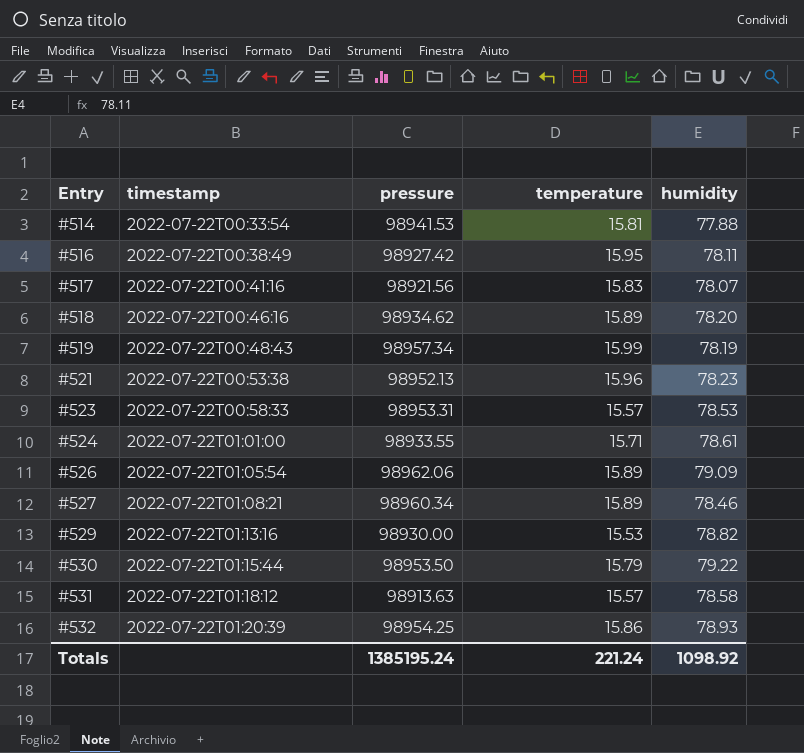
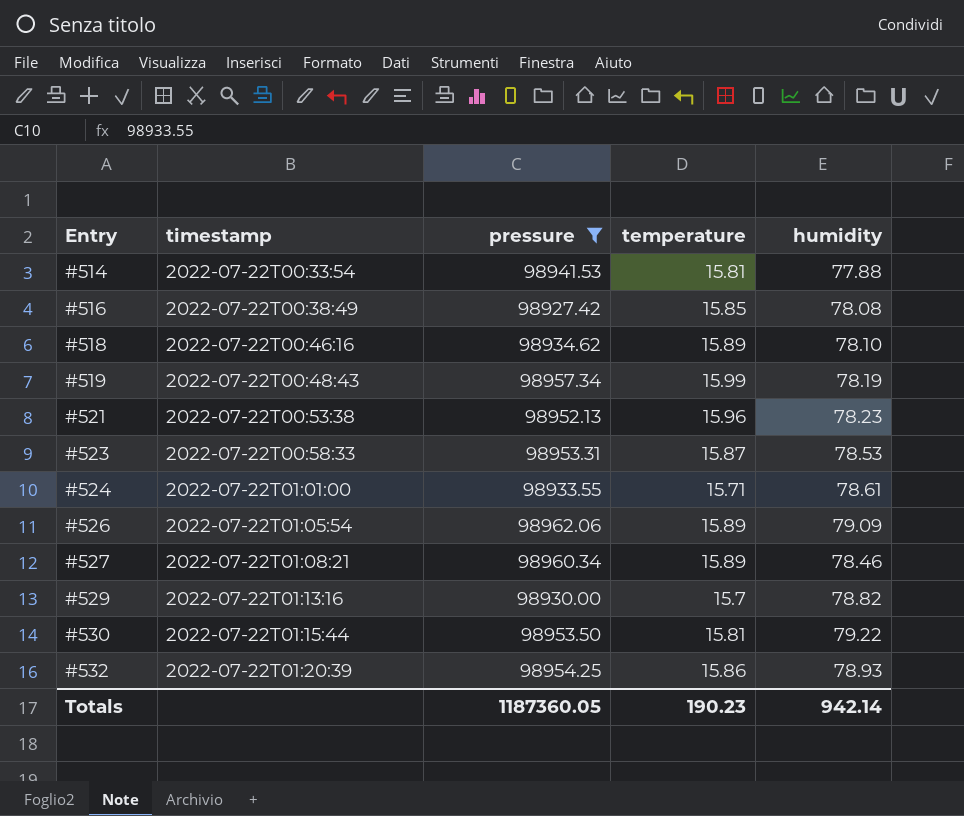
filter: none -> pressure >= 98927.42
#516 | temperature: 15.95 -> 15.85
#516 | humidity: 78.11 -> 78.08
#518 | humidity: 78.20 -> 78.10
#523 | temperature: 15.57 -> 15.87
#529 | temperature: 15.53 -> 15.7
#530 | temperature: 15.79 -> 15.81
Totals | pressure: 1385195.24 -> 1187360.05
Totals | temperature: 221.24 -> 190.23
Totals | humidity: 1098.92 -> 942.14

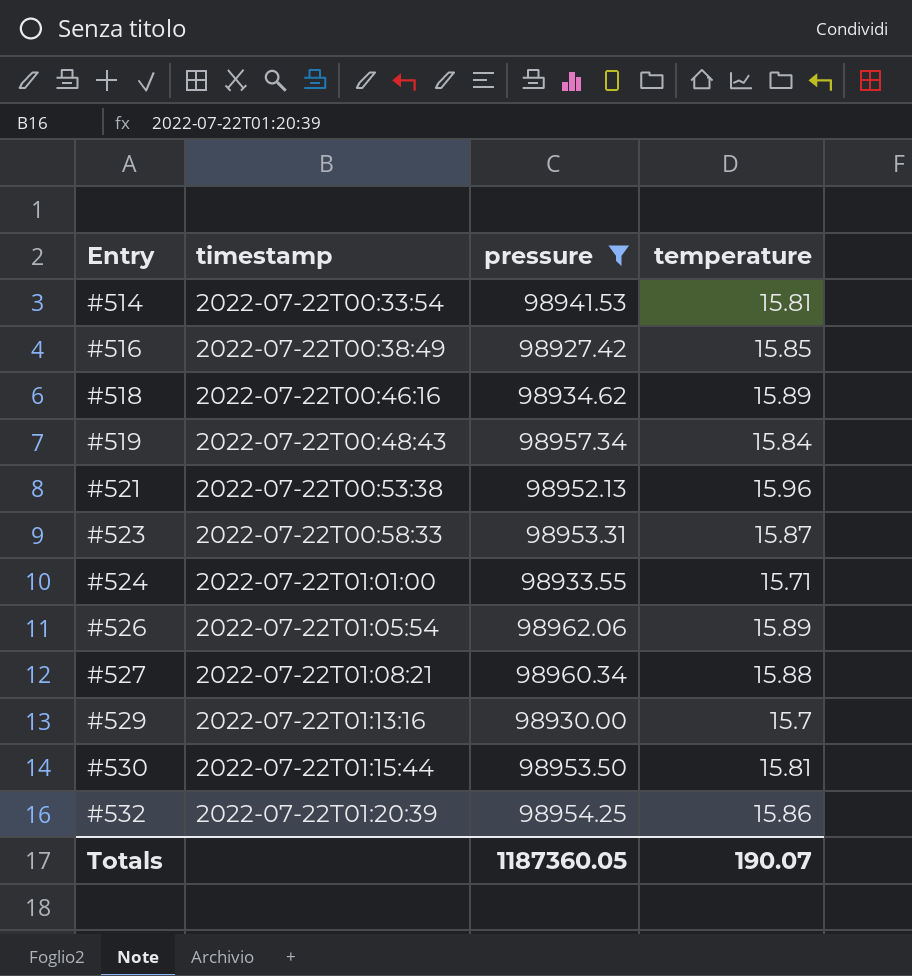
column humidity | position: 5 -> none
#519 | temperature: 15.99 -> 15.84
#527 | temperature: 15.89 -> 15.88
Totals | temperature: 190.23 -> 190.07

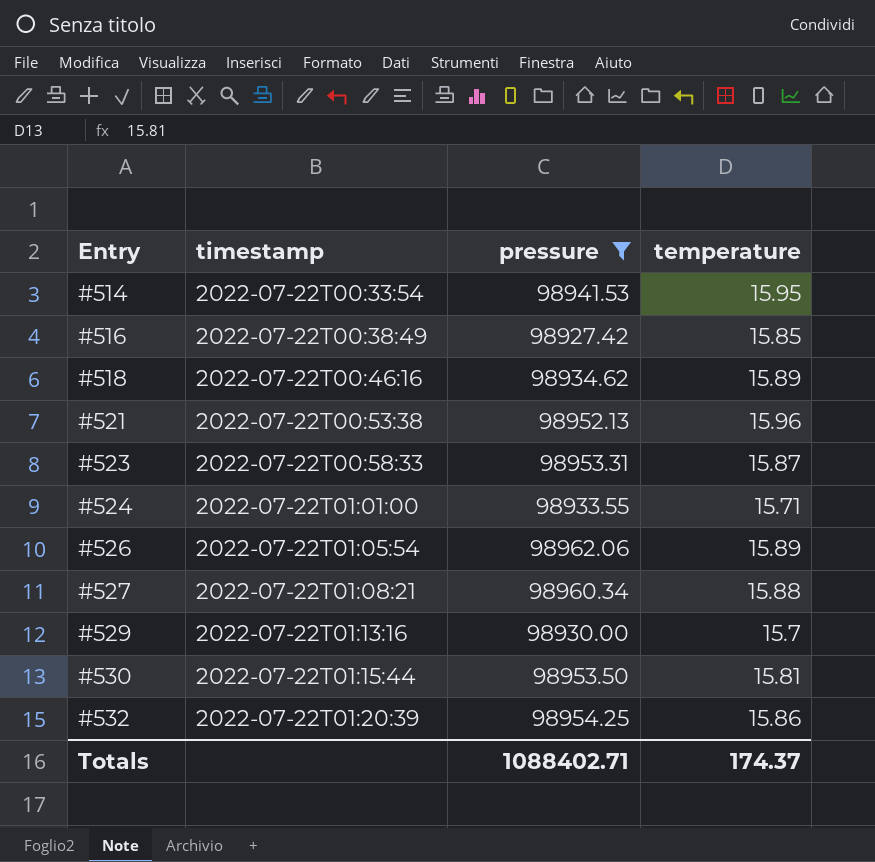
row #519: 2022-07-22T00:48:43 | 98957.34 | 15.84 -> none
#514 | temperature: 15.81 -> 15.95
Totals | pressure: 1187360.05 -> 1088402.71
Totals | temperature: 190.07 -> 174.37

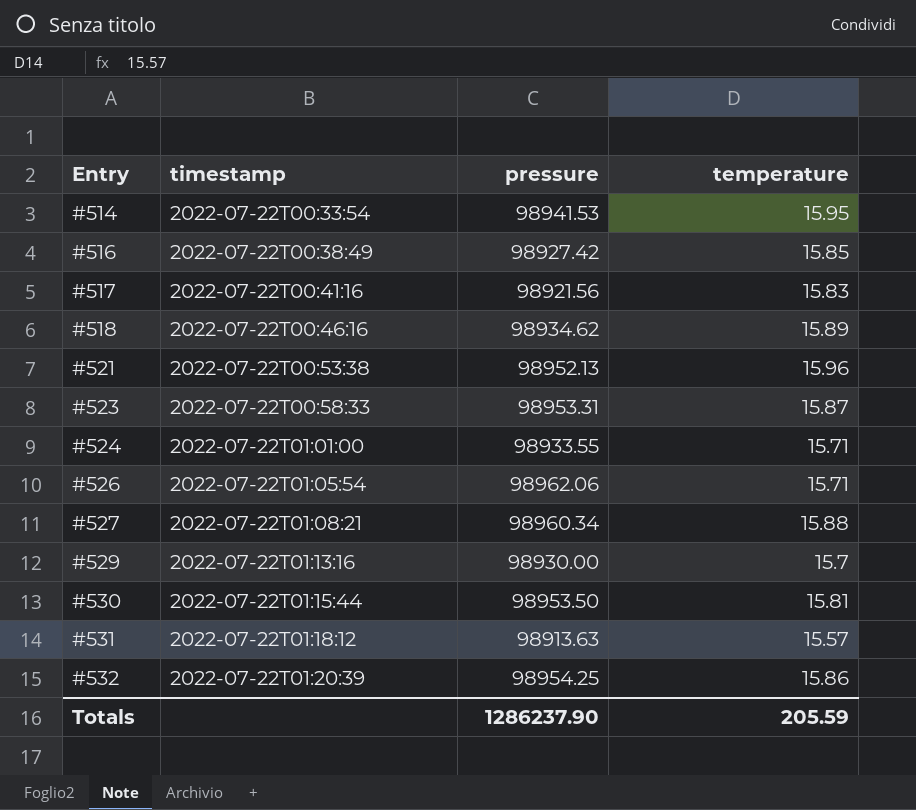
filter: pressure >= 98927.42 -> none
#526 | temperature: 15.89 -> 15.71
Totals | pressure: 1088402.71 -> 1286237.90
Totals | temperature: 174.37 -> 205.59

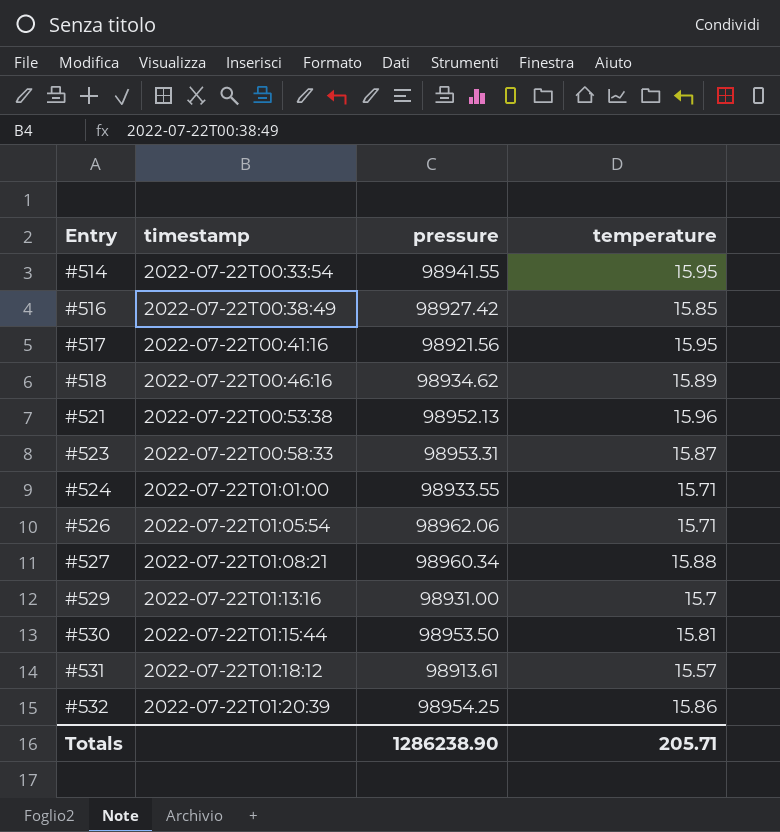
#514 | pressure: 98941.53 -> 98941.55
#517 | temperature: 15.83 -> 15.95
#529 | pressure: 98930.00 -> 98931.00
#531 | pressure: 98913.63 -> 98913.61
Totals | pressure: 1286237.90 -> 1286238.90
Totals | temperature: 205.59 -> 205.71

